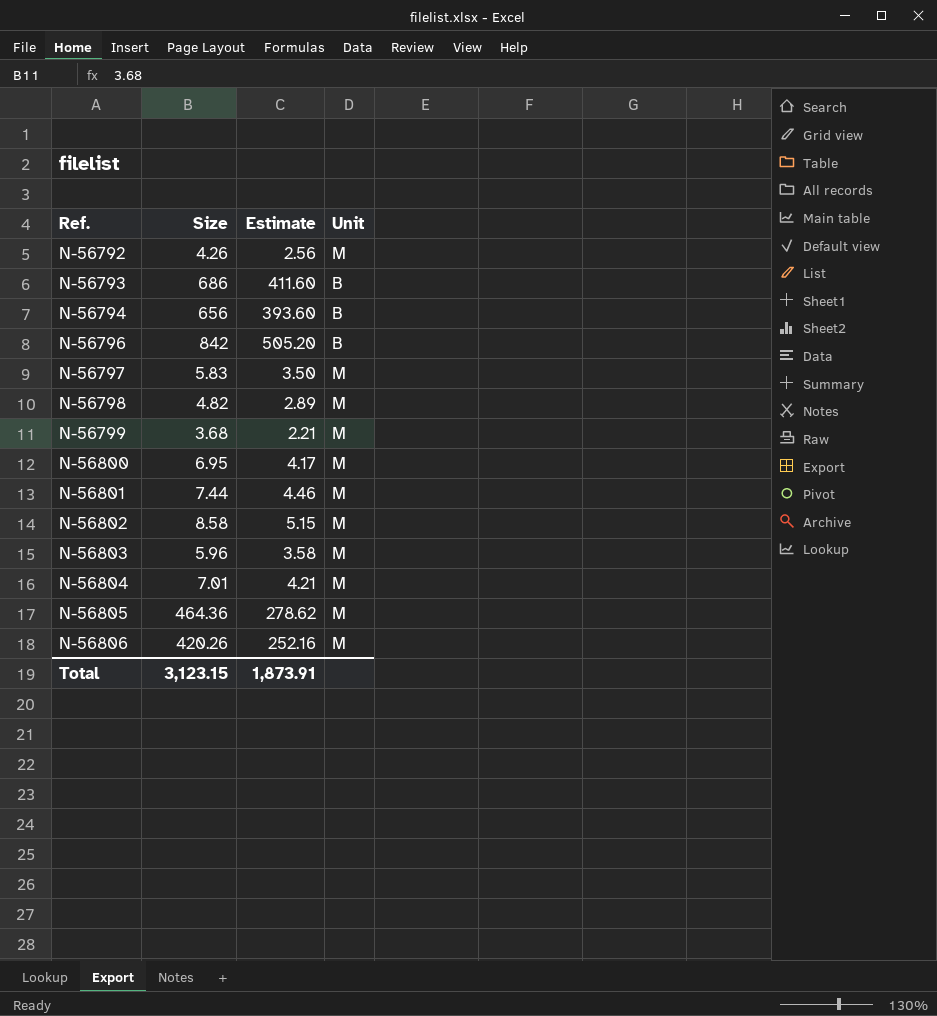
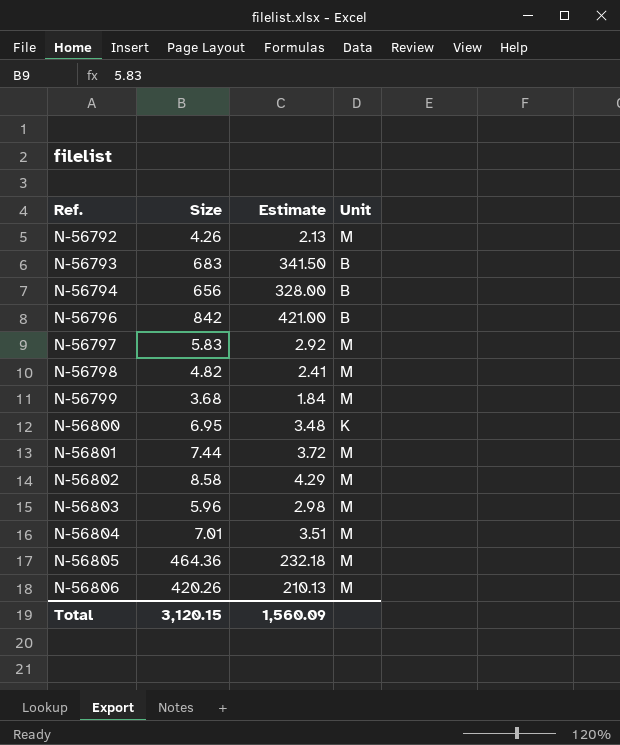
column Estimate | formula: [Size] * 0.6 -> [Size] * 0.5
N-56793 | Size: 686 -> 683
N-56800 | Unit: M -> K
Total | Size: 3,123.15 -> 3,120.15
Total | Estimate: 1,873.91 -> 1,560.09

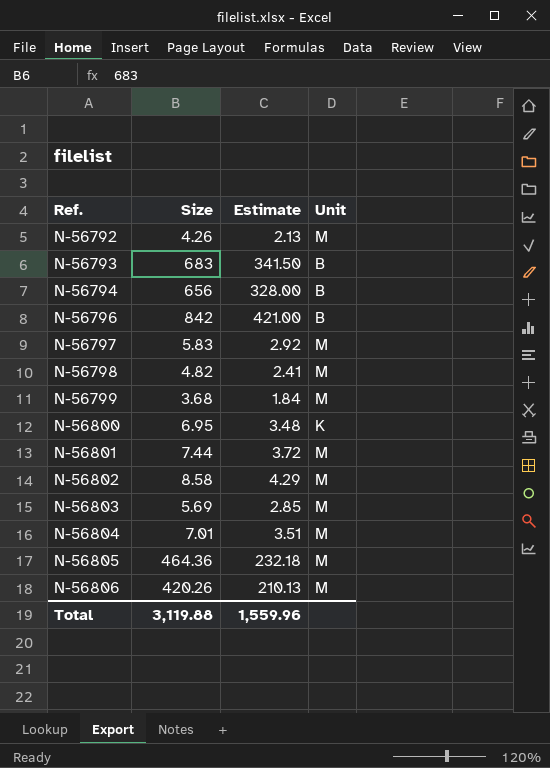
N-56803 | Size: 5.96 -> 5.69
N-56803 | Estimate: 2.98 -> 2.85
Total | Size: 3,120.15 -> 3,119.88
Total | Estimate: 1,560.09 -> 1,559.96

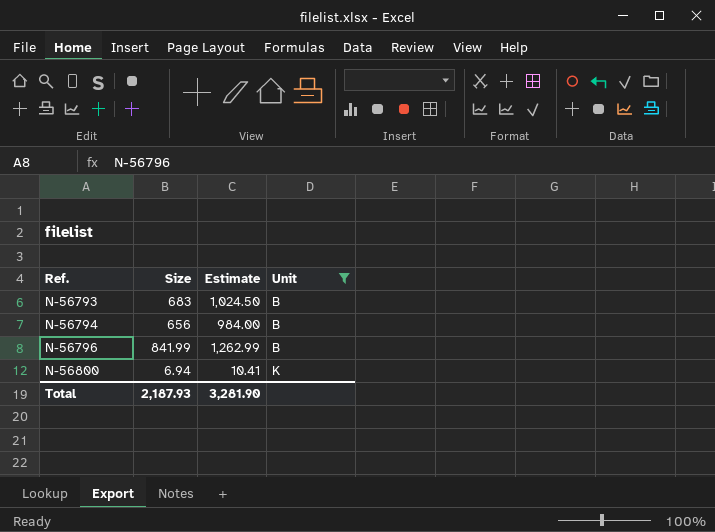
filter: none -> Unit != M
column Estimate | formula: [Size] * 0.5 -> [Size] * 1.5
N-56796 | Size: 842 -> 841.99
N-56800 | Size: 6.95 -> 6.94
Total | Size: 3,119.88 -> 2,187.93
Total | Estimate: 1,559.96 -> 3,281.90

